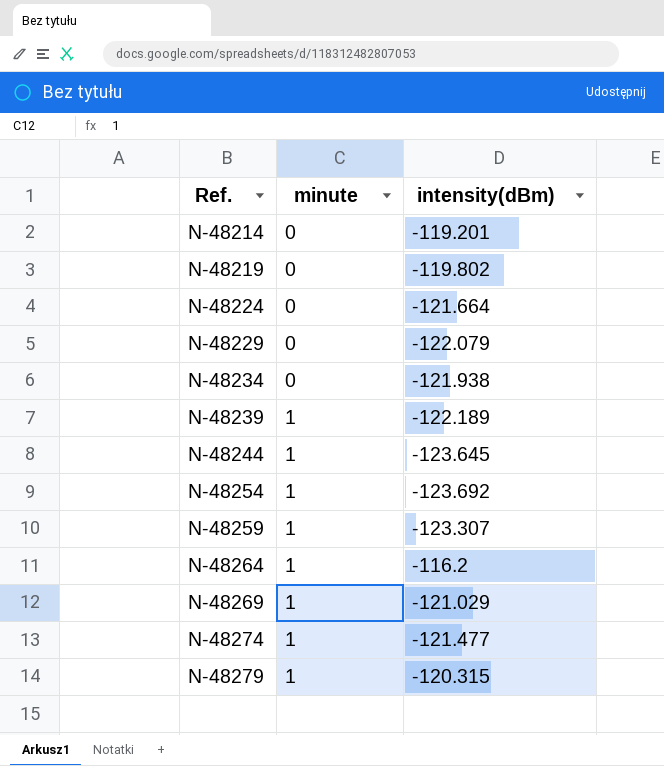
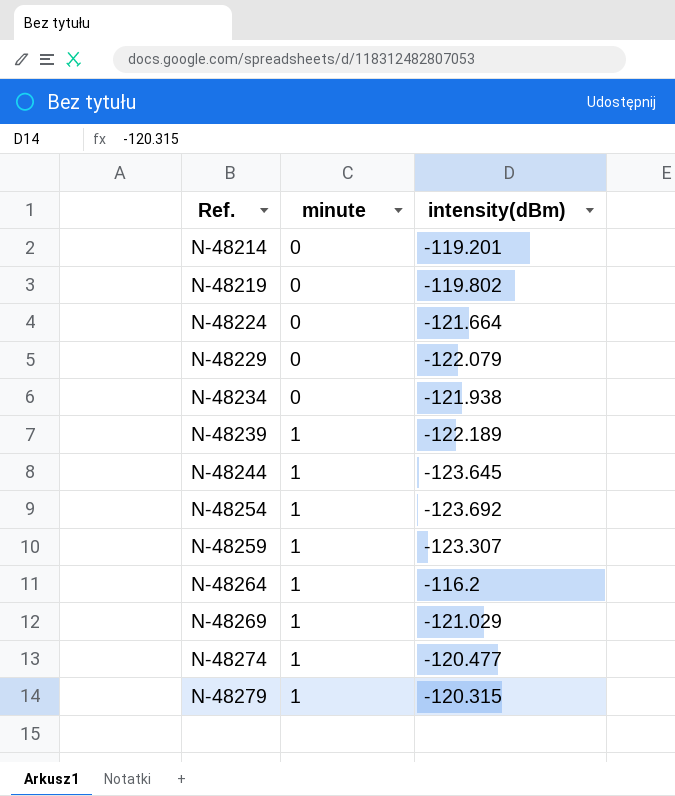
N-48274 | intensity(dBm): -121.477 -> -120.477

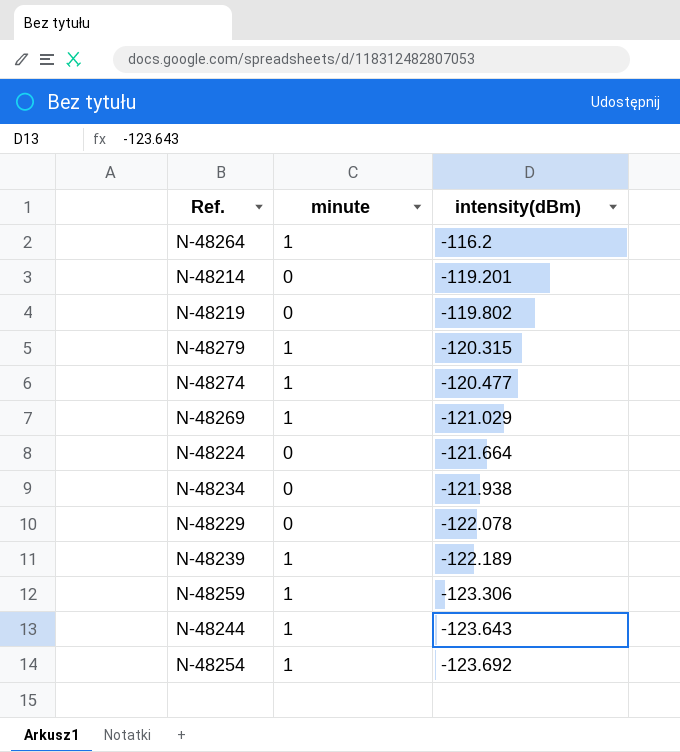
row order: Ref. ascending -> intensity(dBm) descending
N-48229 | intensity(dBm): -122.079 -> -122.078
N-48259 | intensity(dBm): -123.307 -> -123.306
N-48244 | intensity(dBm): -123.645 -> -123.643

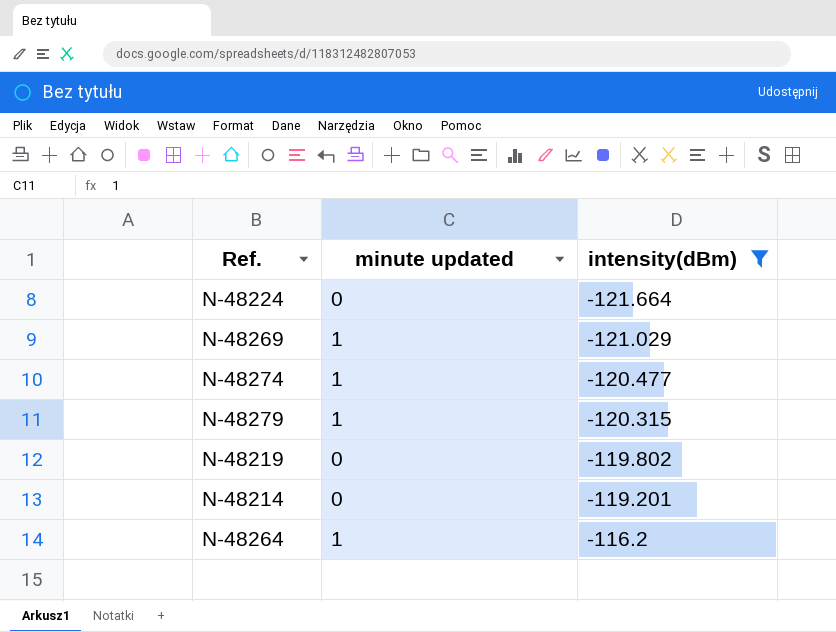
filter: none -> intensity(dBm) >= -121.664
row order: intensity(dBm) descending -> intensity(dBm) ascending
column name: minute -> minute updated

